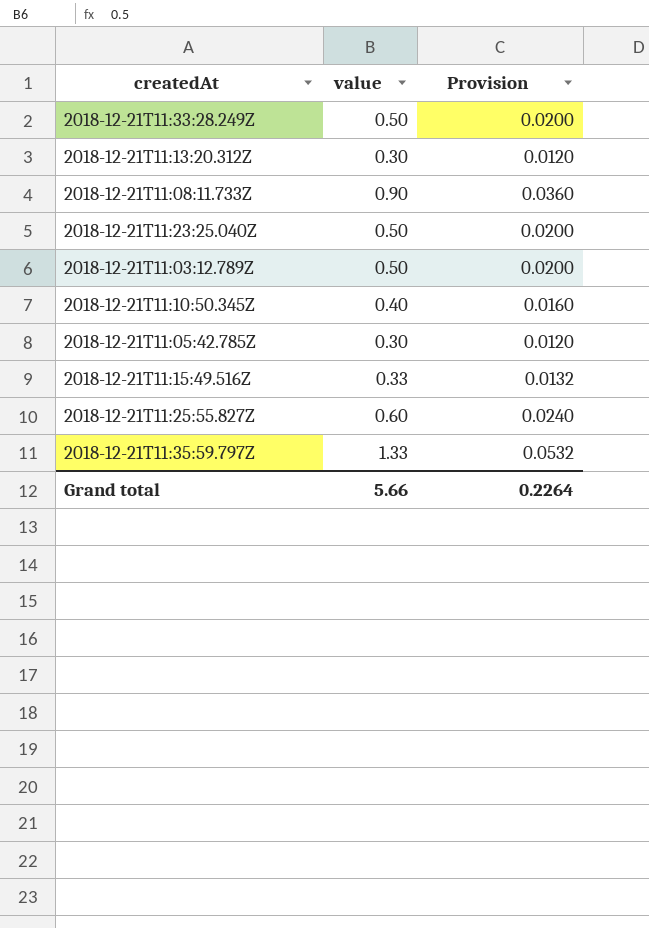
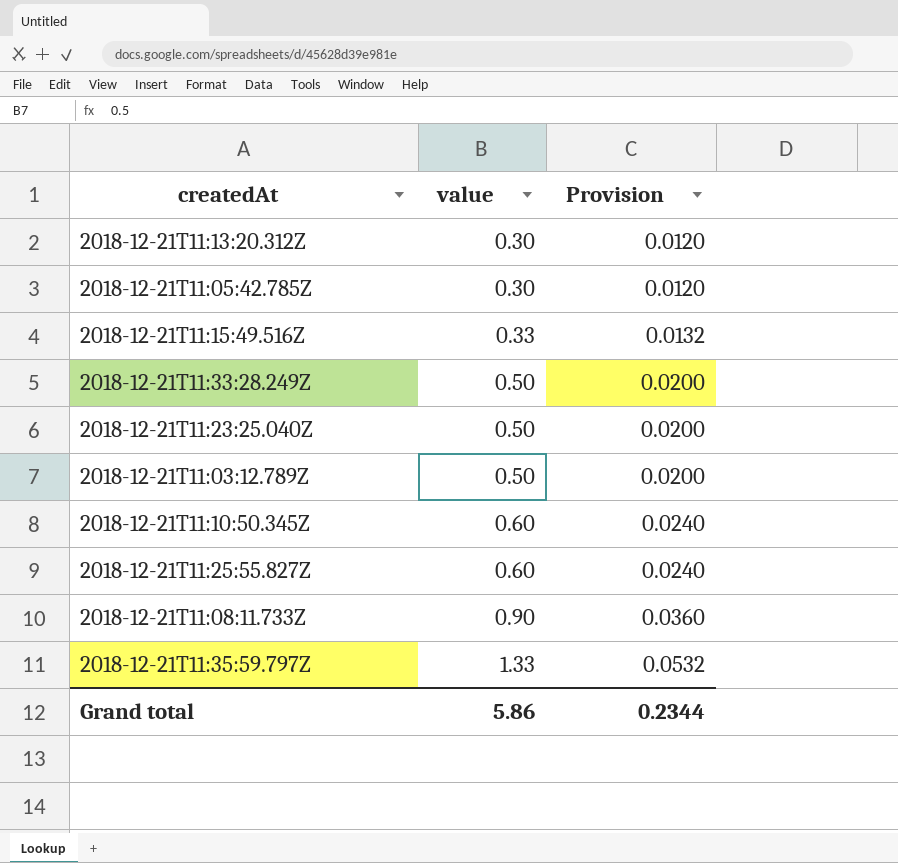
row order: none -> value ascending
2018-12-21T11:10:50.345Z | value: 0.40 -> 0.60
2018-12-21T11:10:50.345Z | Provision: 0.0160 -> 0.0240
Grand total | value: 5.66 -> 5.86
Grand total | Provision: 0.2264 -> 0.2344

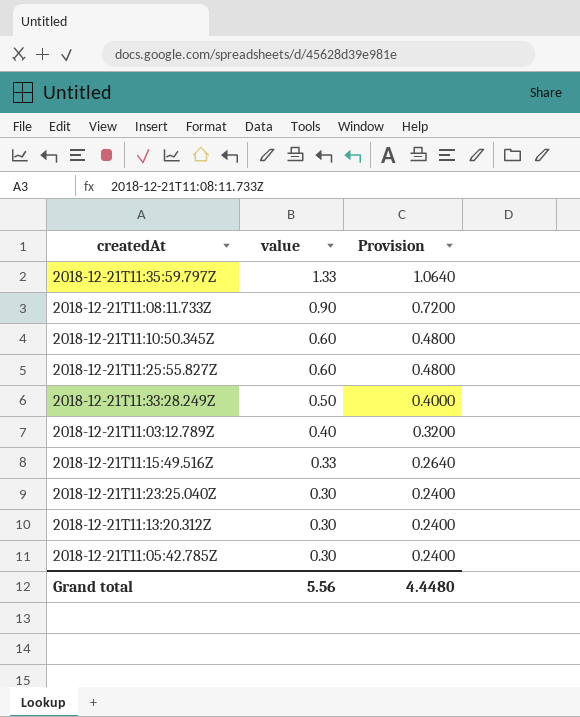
row order: value ascending -> value descending
column Provision | formula: [value] * 0.04 -> [value] * 0.8
2018-12-21T11:03:12.789Z | value: 0.50 -> 0.40
2018-12-21T11:23:25.040Z | value: 0.50 -> 0.30
Grand total | value: 5.86 -> 5.56
Grand total | Provision: 0.2344 -> 4.4480

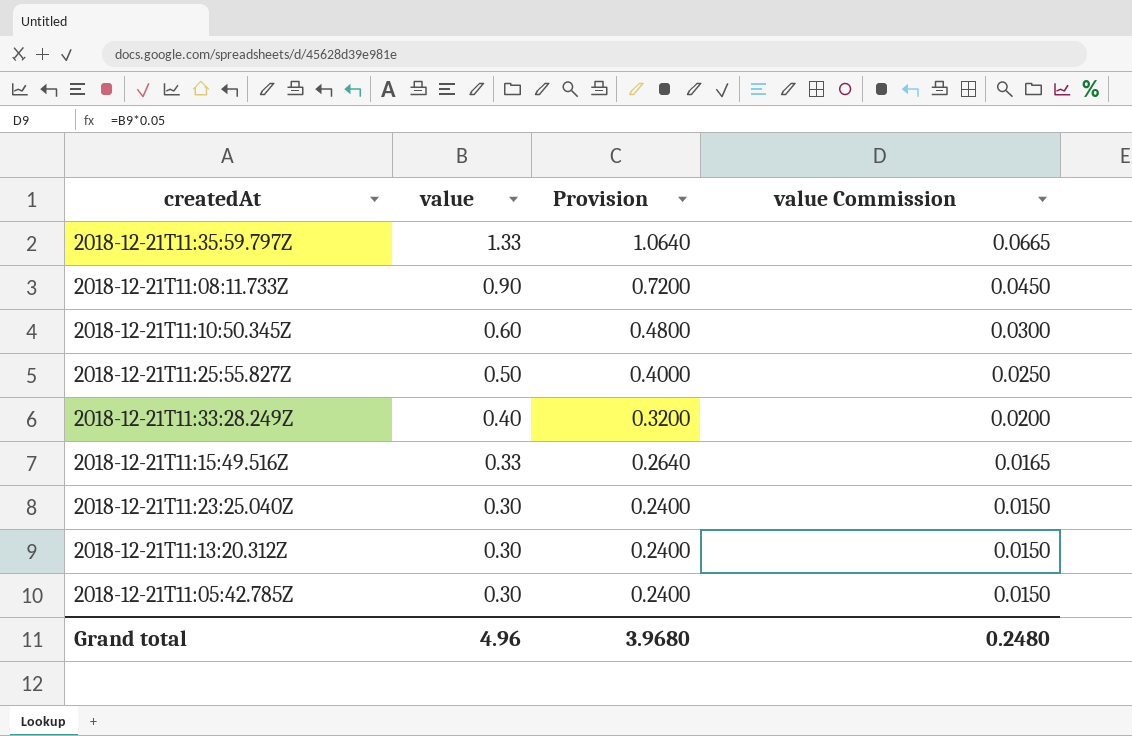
column value Commission | formula: none -> [value] * 0.05
row 2018-12-21T11:03:12.789Z: 0.40 | 0.3200 -> none
2018-12-21T11:25:55.827Z | value: 0.60 -> 0.50
2018-12-21T11:25:55.827Z | Provision: 0.4800 -> 0.4000
2018-12-21T11:33:28.249Z | value: 0.50 -> 0.40
2018-12-21T11:33:28.249Z | Provision: 0.4000 -> 0.3200
Grand total | value: 5.56 -> 4.96
Grand total | Provision: 4.4480 -> 3.9680

